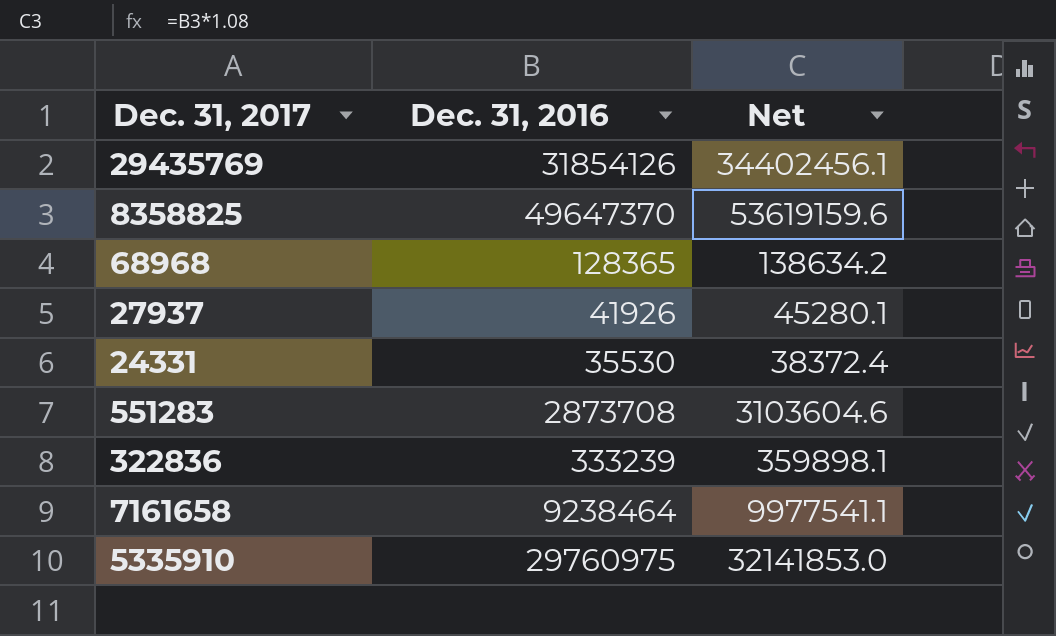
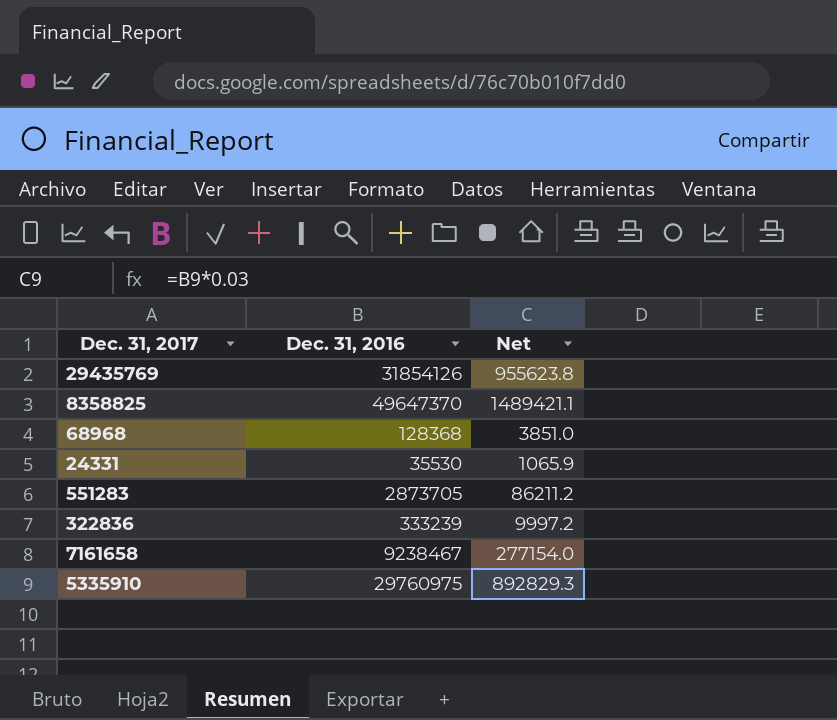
column Net | formula: [Dec. 31, 2016] * 1.08 -> [Dec. 31, 2016] * 0.03
row 27937: 41926 | 45280.1 -> none
68968 | Dec. 31, 2016: 128365 -> 128368
551283 | Dec. 31, 2016: 2873708 -> 2873705
7161658 | Dec. 31, 2016: 9238464 -> 9238467

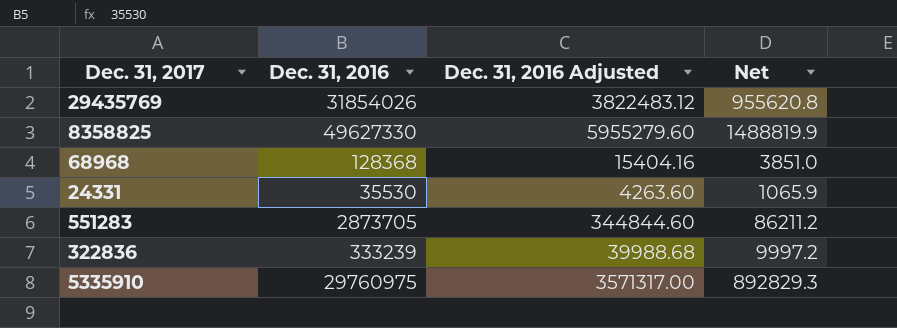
column Dec. 31, 2016 Adjusted | formula: none -> [Dec. 31, 2016] * 0.12
row 7161658: 9238467 | 277154.0 -> none
29435769 | Dec. 31, 2016: 31854126 -> 31854026
29435769 | Net: 955623.8 -> 955620.8
8358825 | Dec. 31, 2016: 49647370 -> 49627330
8358825 | Net: 1489421.1 -> 1488819.9

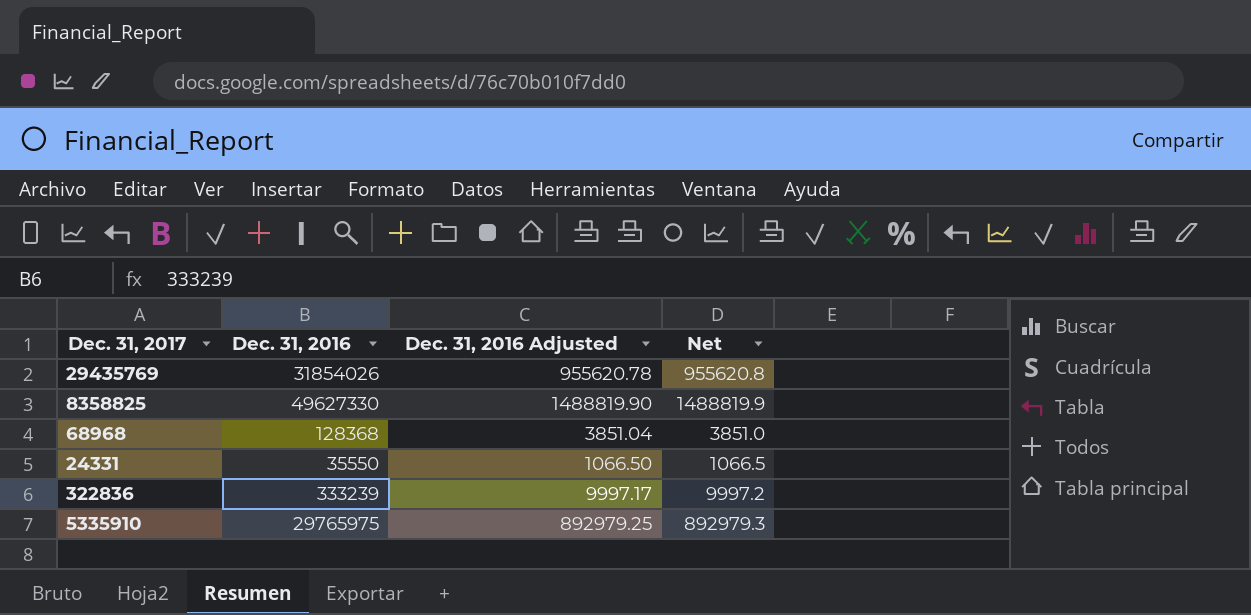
column Dec. 31, 2016 Adjusted | formula: [Dec. 31, 2016] * 0.12 -> [Dec. 31, 2016] * 0.03
row 551283: 2873705 | 344844.60 | 86211.2 -> none
24331 | Dec. 31, 2016: 35530 -> 35550
24331 | Net: 1065.9 -> 1066.5
5335910 | Dec. 31, 2016: 29760975 -> 29765975
5335910 | Net: 892829.3 -> 892979.3

